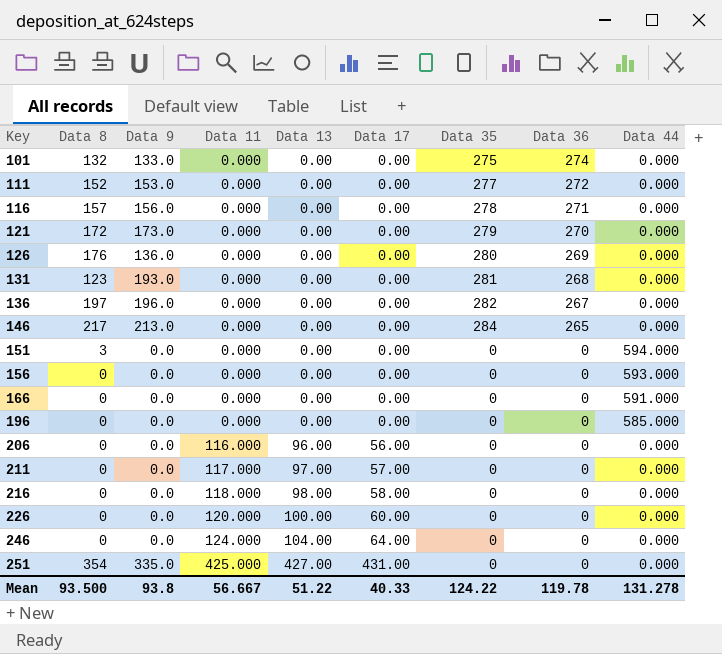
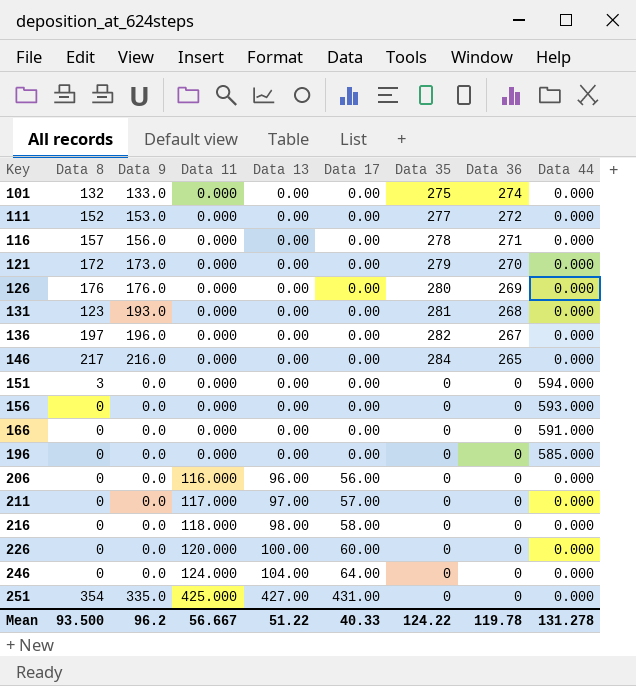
126 | Data 9: 136.0 -> 176.0
146 | Data 9: 213.0 -> 216.0
Mean | Data 9: 93.8 -> 96.2

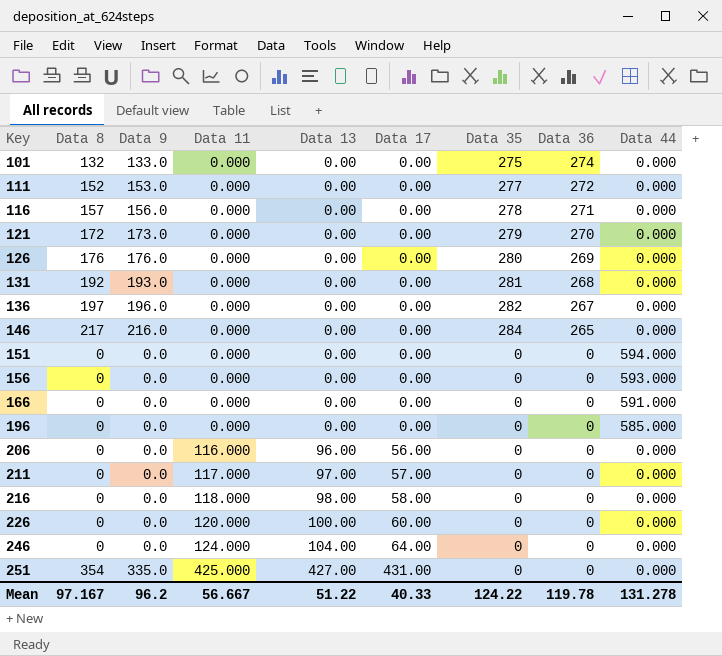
131 | Data 8: 123 -> 192
151 | Data 8: 3 -> 0
Mean | Data 8: 93.500 -> 97.167

